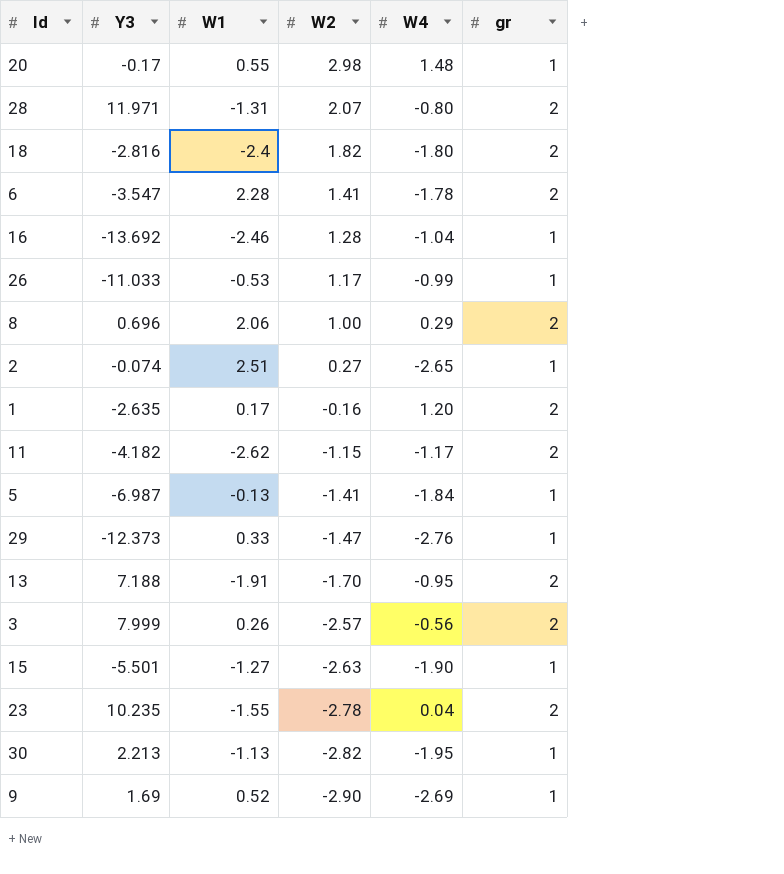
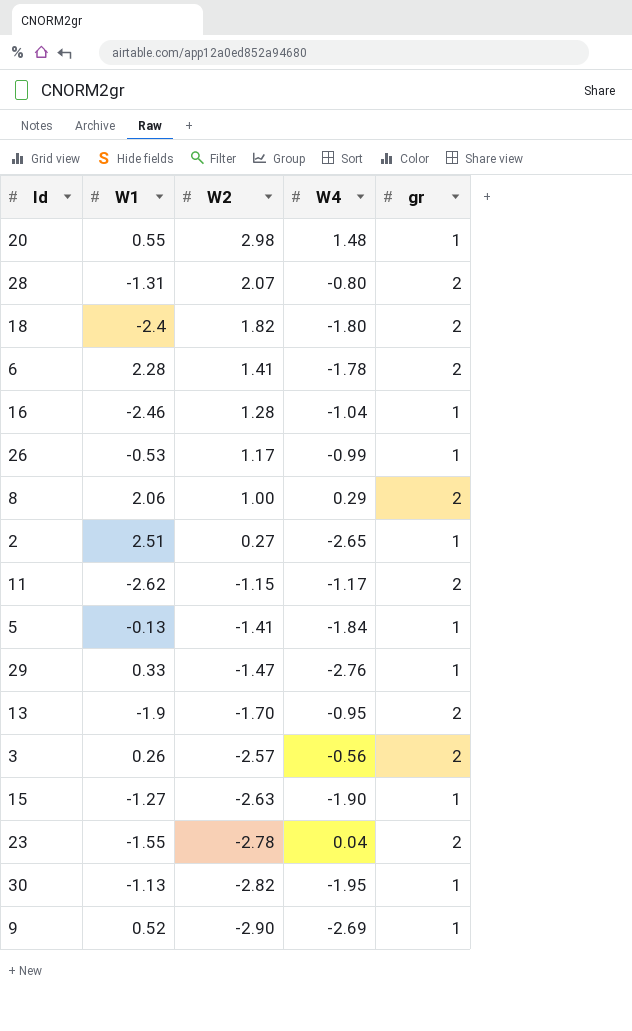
column Y3 | position: 2 -> none
row 1: -2.635 | 0.17 | -0.16 | 1.20 | 2 -> none
13 | W1: -1.91 -> -1.9

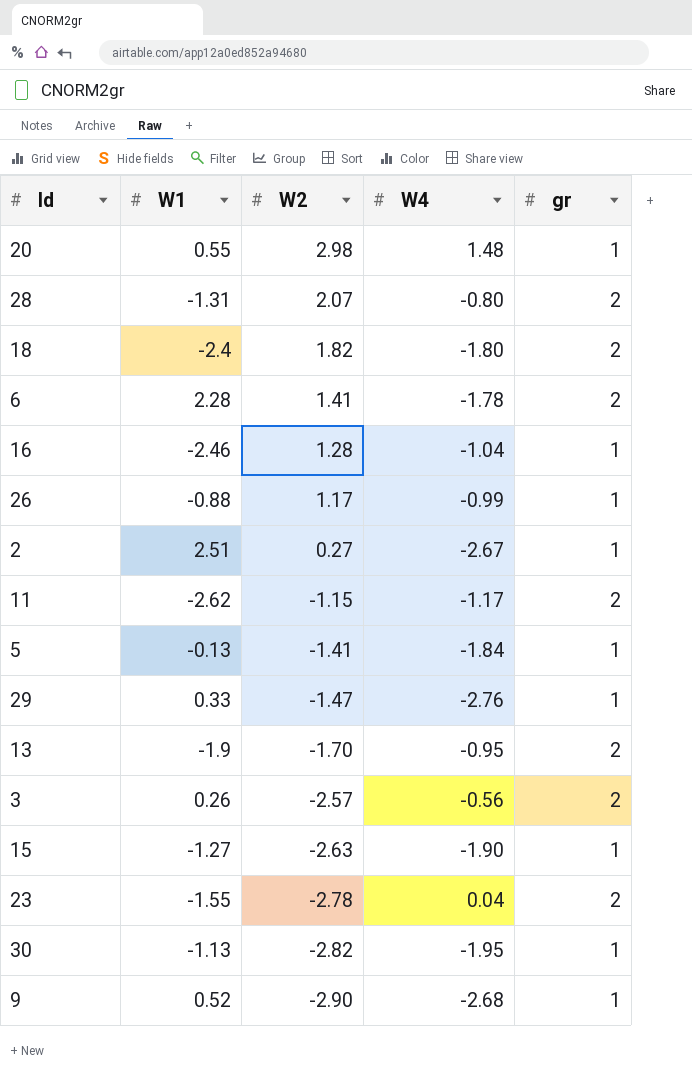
row 8: 2.06 | 1.00 | 0.29 | 2 -> none
26 | W1: -0.53 -> -0.88
2 | W4: -2.65 -> -2.67
9 | W4: -2.69 -> -2.68

